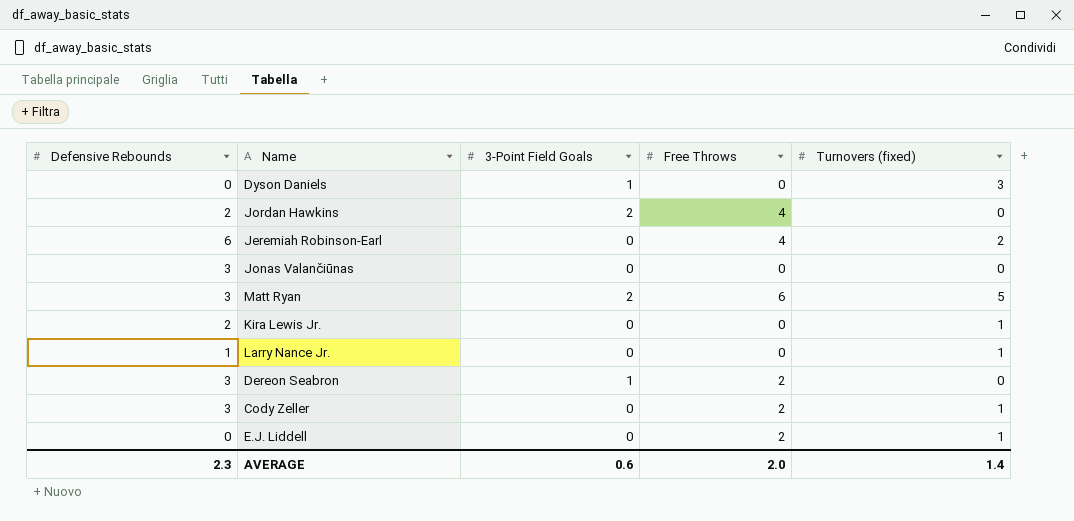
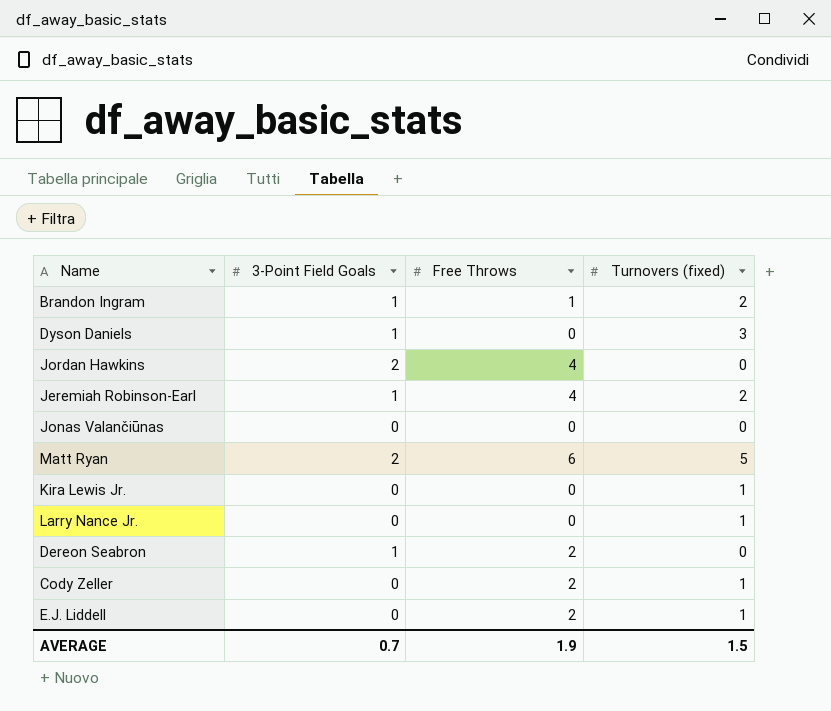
column Defensive Rebounds | position: 1 -> none
row Brandon Ingram: none -> 1 | 1 | 2
Jeremiah Robinson-Earl | 3-Point Field Goals: 0 -> 1
AVERAGE | 3-Point Field Goals: 0.6 -> 0.7
AVERAGE | Free Throws: 2.0 -> 1.9
AVERAGE | Turnovers (fixed): 1.4 -> 1.5

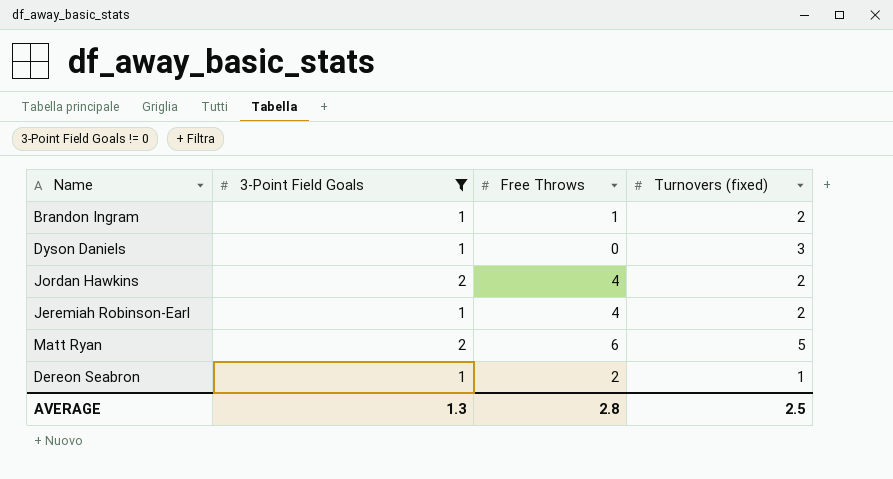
filter: none -> 3-Point Field Goals != 0
Jordan Hawkins | Turnovers (fixed): 0 -> 2
Dereon Seabron | Turnovers (fixed): 0 -> 1
AVERAGE | 3-Point Field Goals: 0.7 -> 1.3
AVERAGE | Free Throws: 1.9 -> 2.8
AVERAGE | Turnovers (fixed): 1.5 -> 2.5

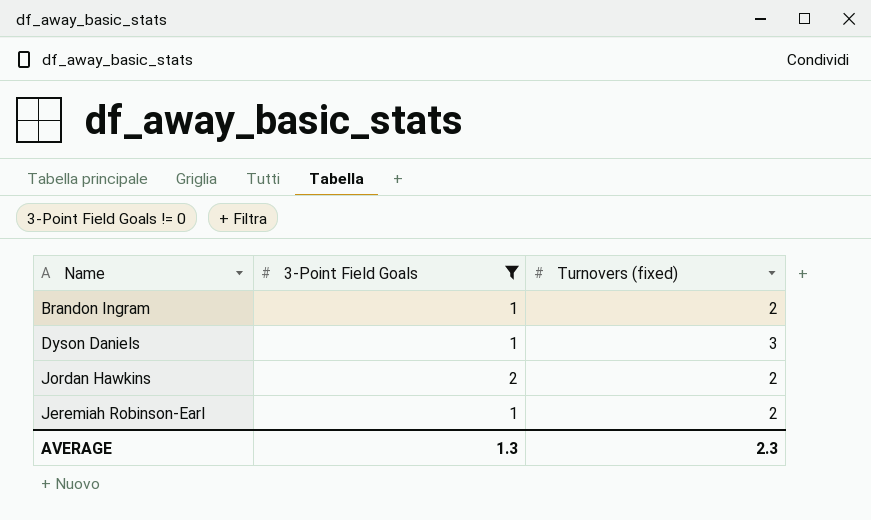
column Free Throws | position: 3 -> none
row Matt Ryan: 2 | 6 | 5 -> none
row Dereon Seabron: 1 | 2 | 1 -> none
AVERAGE | Turnovers (fixed): 2.5 -> 2.3

